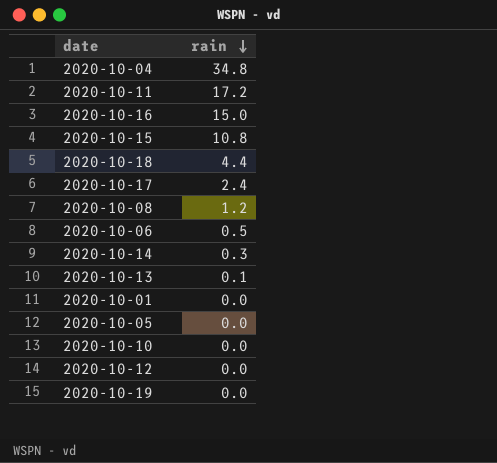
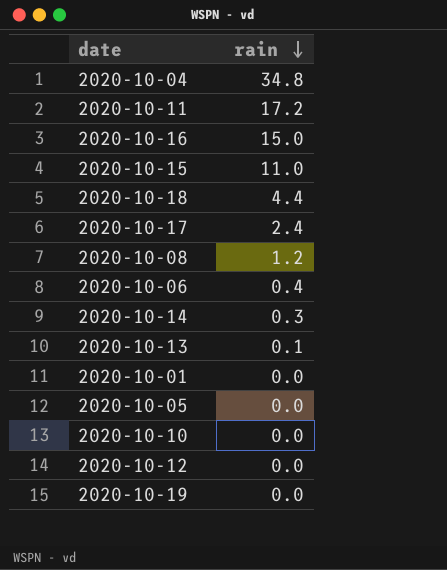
2020-10-15 | rain: 10.8 -> 11.0
2020-10-06 | rain: 0.5 -> 0.4

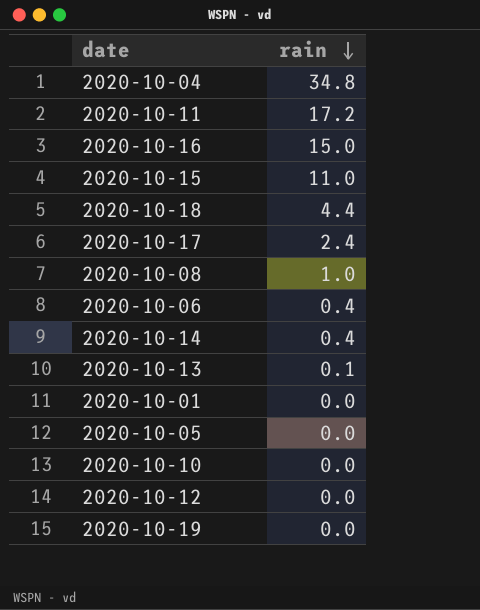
2020-10-08 | rain: 1.2 -> 1.0
2020-10-14 | rain: 0.3 -> 0.4

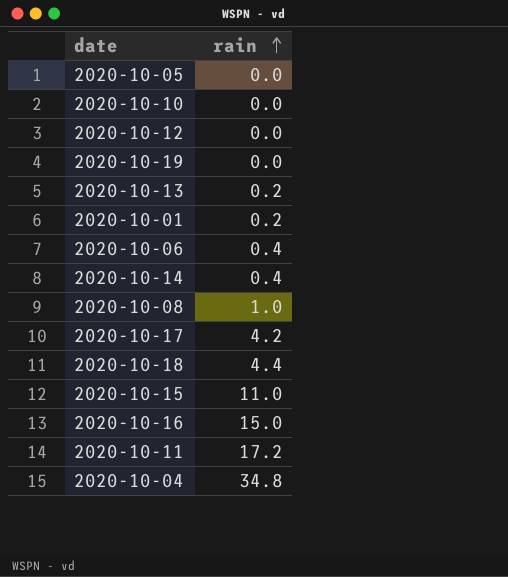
row order: rain descending -> rain ascending
2020-10-13 | rain: 0.1 -> 0.2
2020-10-01 | rain: 0.0 -> 0.2
2020-10-17 | rain: 2.4 -> 4.2

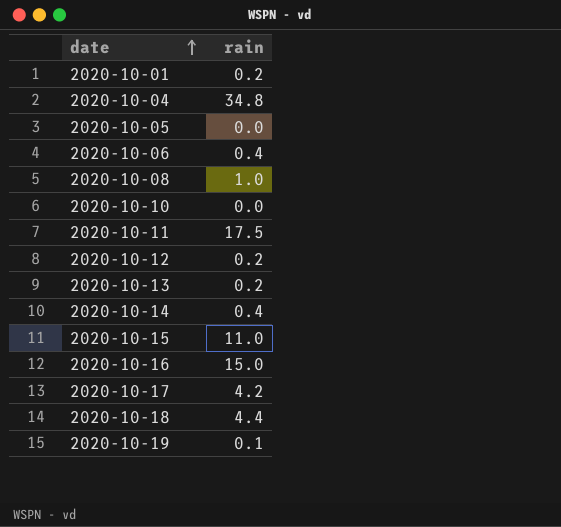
row order: rain ascending -> date ascending
2020-10-11 | rain: 17.2 -> 17.5
2020-10-12 | rain: 0.0 -> 0.2
2020-10-19 | rain: 0.0 -> 0.1

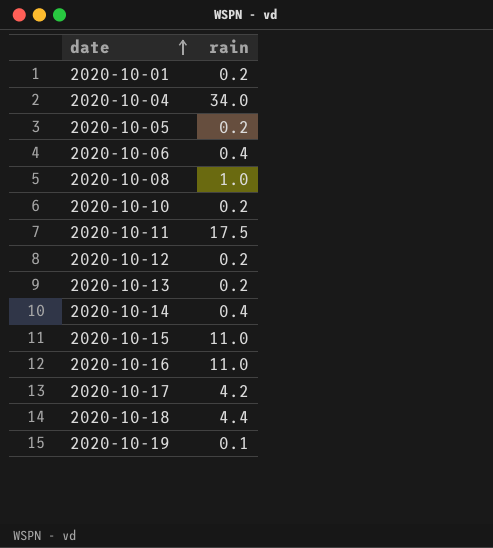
2020-10-04 | rain: 34.8 -> 34.0
2020-10-05 | rain: 0.0 -> 0.2
2020-10-10 | rain: 0.0 -> 0.2
2020-10-16 | rain: 15.0 -> 11.0

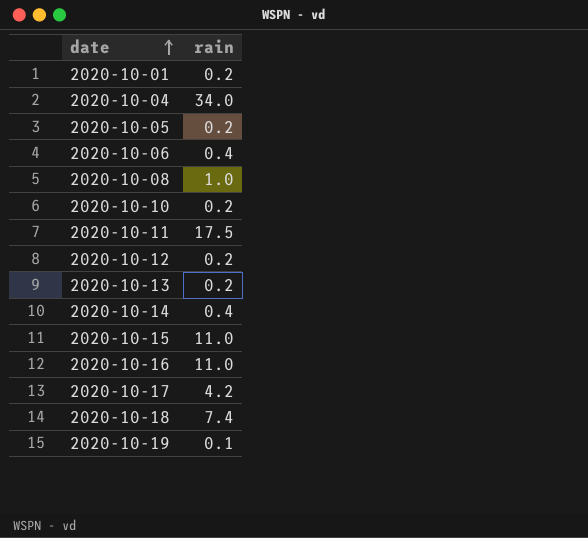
2020-10-18 | rain: 4.4 -> 7.4

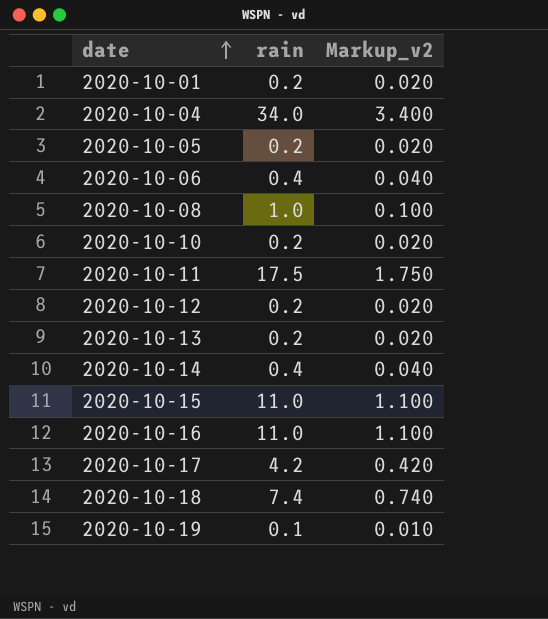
column Markup_v2 | formula: none -> [rain] * 0.1

